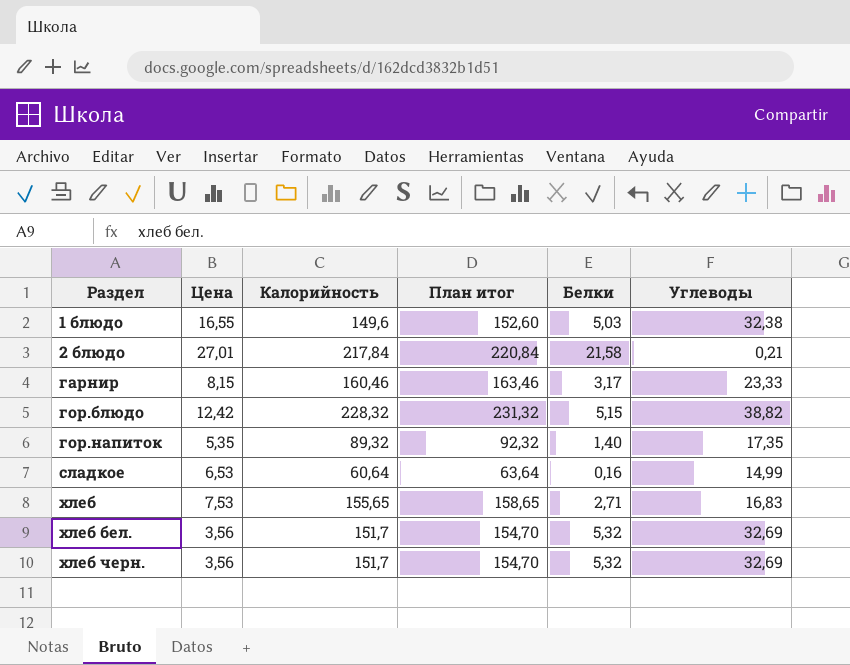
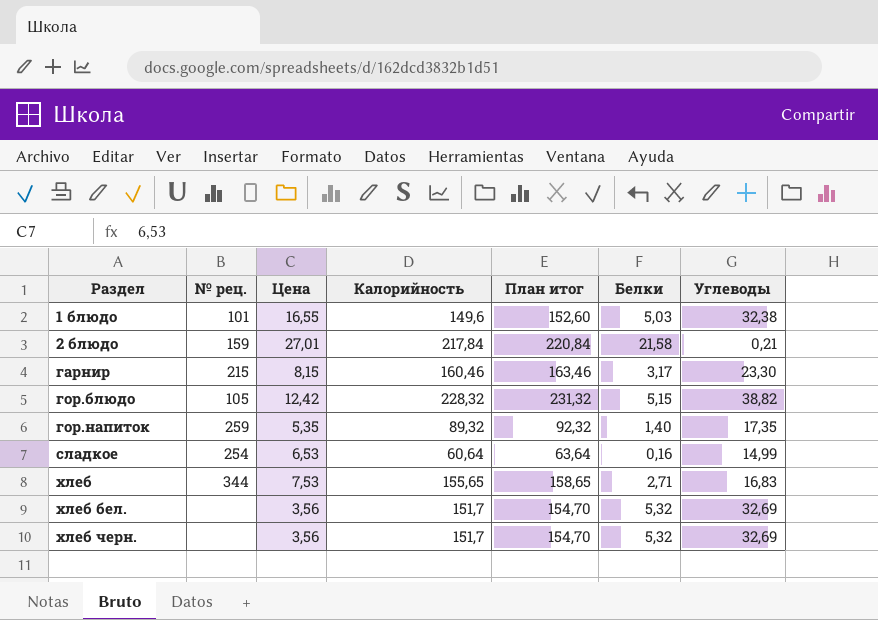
column № рец. | position: none -> 2
гарнир | Углеводы: 23,33 -> 23,30

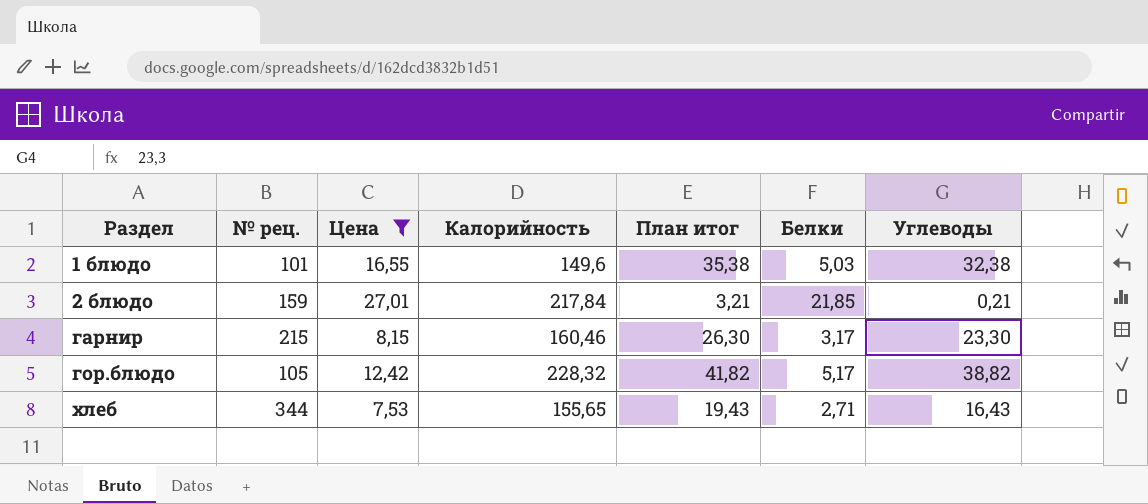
filter: none -> Цена >= 7,53
column План итог | formula: [Калорийность] + 3 -> [Углеводы] + 3
2 блюдо | Белки: 21,58 -> 21,85
гор.блюдо | Белки: 5,15 -> 5,17
хлеб | Углеводы: 16,83 -> 16,43

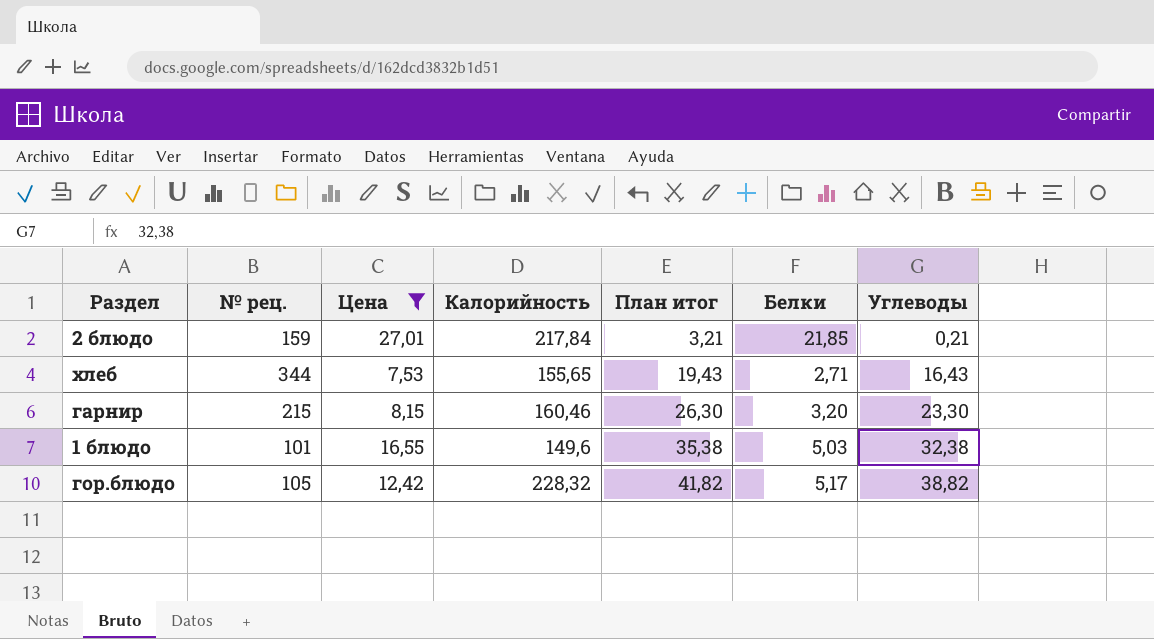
row order: Раздел ascending -> План итог ascending
гарнир | Белки: 3,17 -> 3,20

